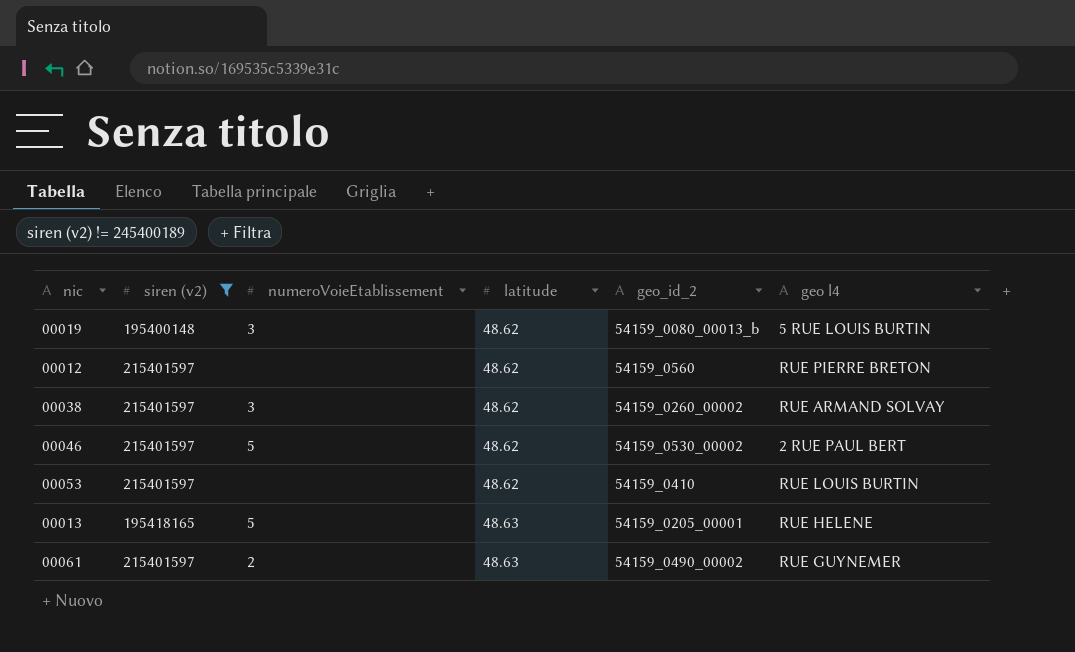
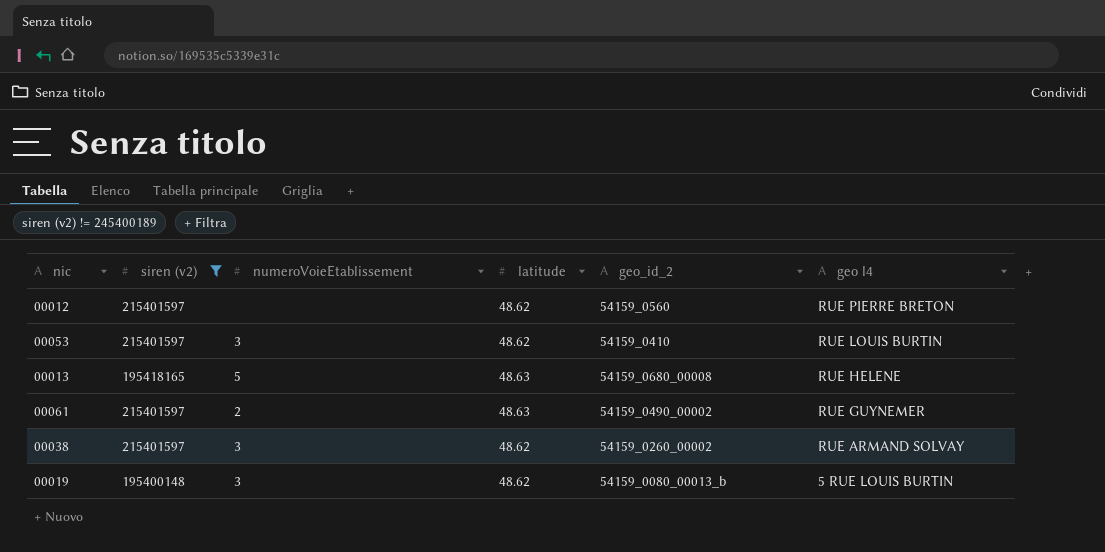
row order: latitude ascending -> geo l4 descending
row 00046: 215401597 | 5 | 48.62 | 54159_0530_00002 | 2 RUE PAUL BERT -> none
00053 | numeroVoieEtablissement: none -> 3
00013 | geo_id_2: 54159_0205_00001 -> 54159_0680_00008

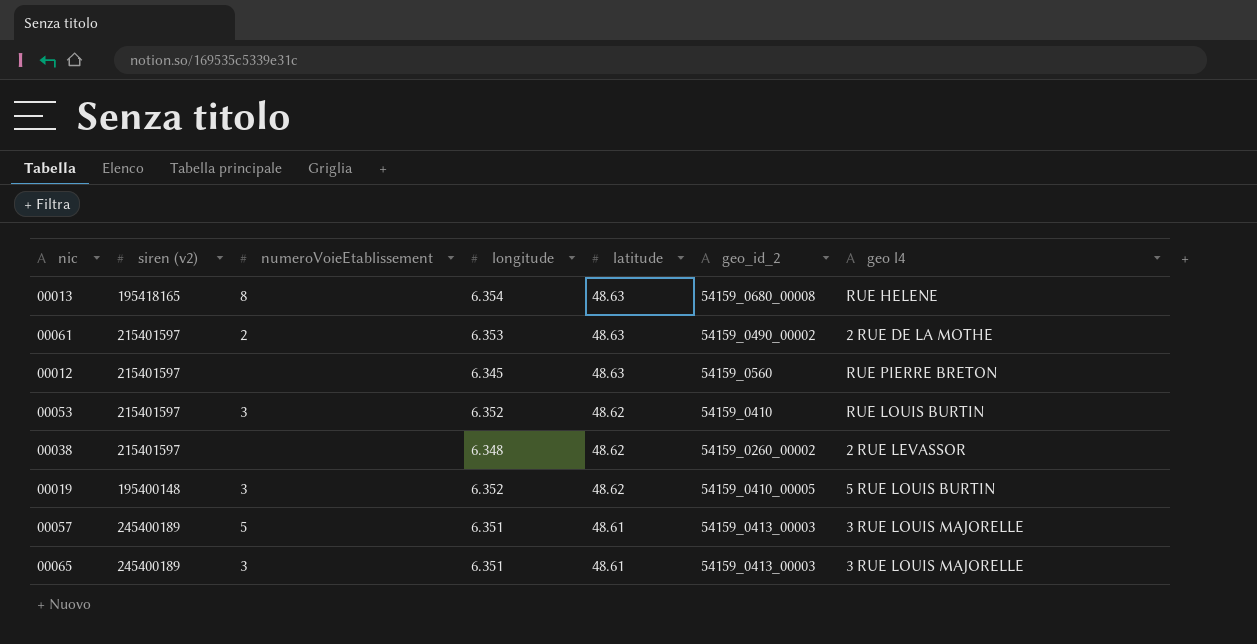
filter: siren (v2) != 245400189 -> none
row order: geo l4 descending -> latitude descending
column longitude | position: none -> 4
00013 | numeroVoieEtablissement: 5 -> 8
00061 | geo l4: RUE GUYNEMER -> 2 RUE DE LA MOTHE
00012 | latitude: 48.62 -> 48.63
00038 | numeroVoieEtablissement: 3 -> none
00038 | geo l4: RUE ARMAND SOLVAY -> 2 RUE LEVASSOR
00019 | geo_id_2: 54159_0080_00013_b -> 54159_0410_00005

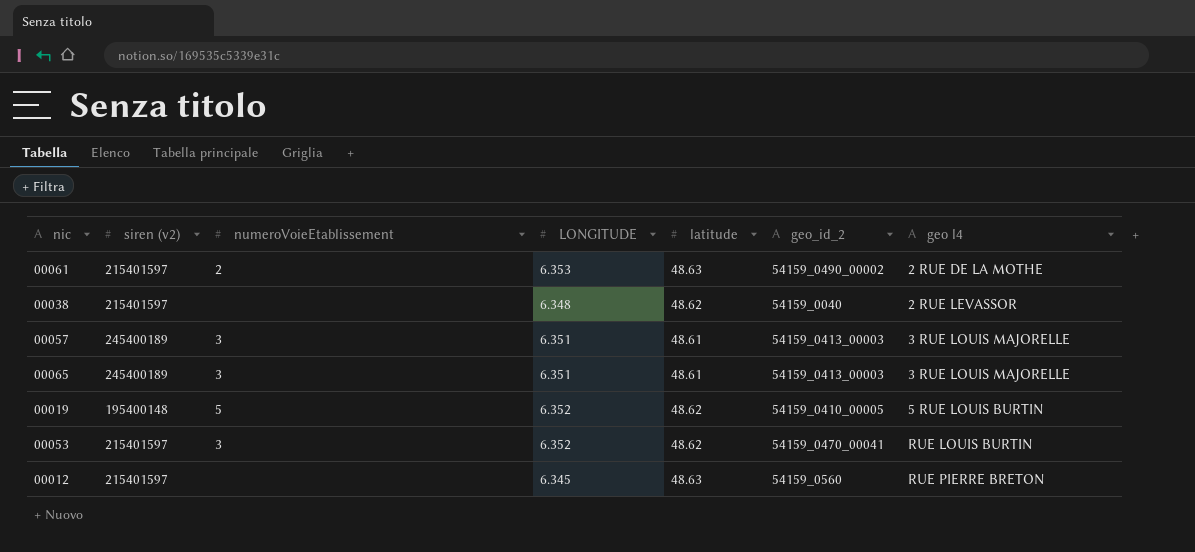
row order: latitude descending -> geo l4 ascending
column name: longitude -> LONGITUDE
row 00013: 195418165 | 8 | 6.354 | 48.63 | 54159_0680_00008 | RUE HELENE -> none
00038 | geo_id_2: 54159_0260_00002 -> 54159_0040
00057 | numeroVoieEtablissement: 5 -> 3
00019 | numeroVoieEtablissement: 3 -> 5
00053 | geo_id_2: 54159_0410 -> 54159_0470_00041

